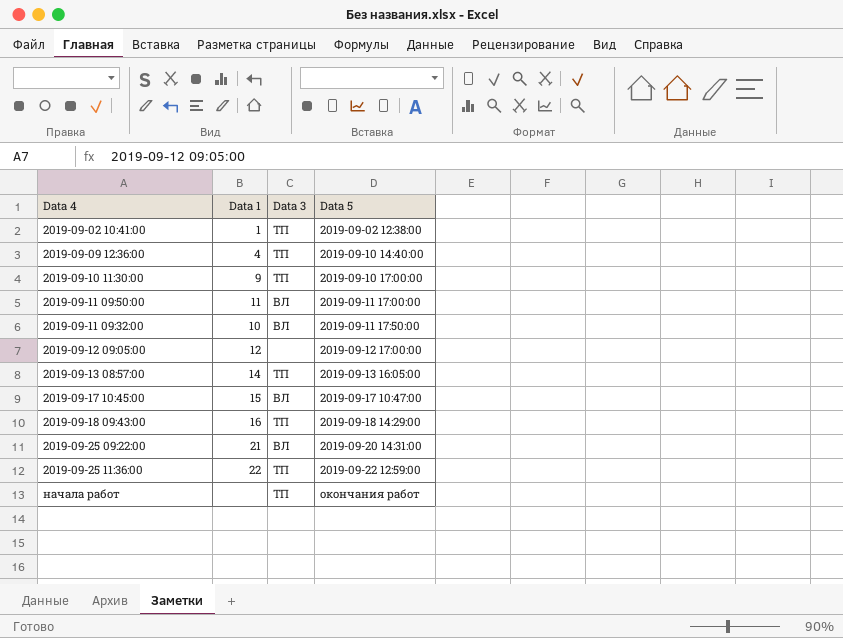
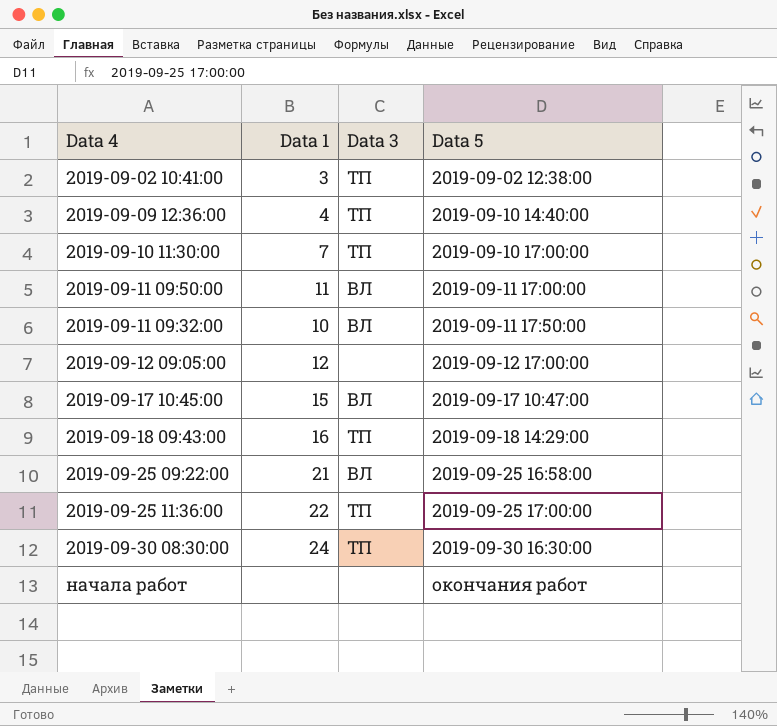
row 2019-09-13 08:57:00: 14 | ТП | 2019-09-13 16:05:00 -> none
2019-09-02 10:41:00 | Data 1: 1 -> 3
2019-09-10 11:30:00 | Data 1: 9 -> 7
2019-09-25 09:22:00 | Data 5: 2019-09-20 14:31:00 -> 2019-09-25 16:58:00
2019-09-25 11:36:00 | Data 5: 2019-09-22 12:59:00 -> 2019-09-25 17:00:00
row 2019-09-30 08:30:00: none -> 24 | ТП | 2019-09-30 16:30:00
начала работ | Data 3: ТП -> none

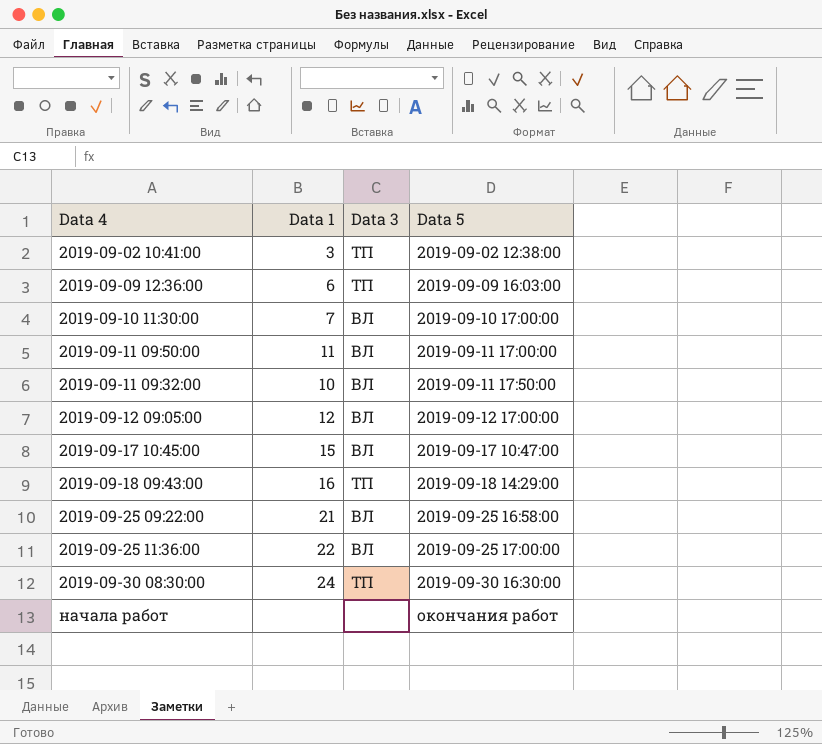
2019-09-09 12:36:00 | Data 1: 4 -> 6
2019-09-09 12:36:00 | Data 5: 2019-09-10 14:40:00 -> 2019-09-09 16:03:00
2019-09-10 11:30:00 | Data 3: ТП -> ВЛ
2019-09-12 09:05:00 | Data 3: none -> ВЛ
2019-09-25 11:36:00 | Data 3: ТП -> ВЛ

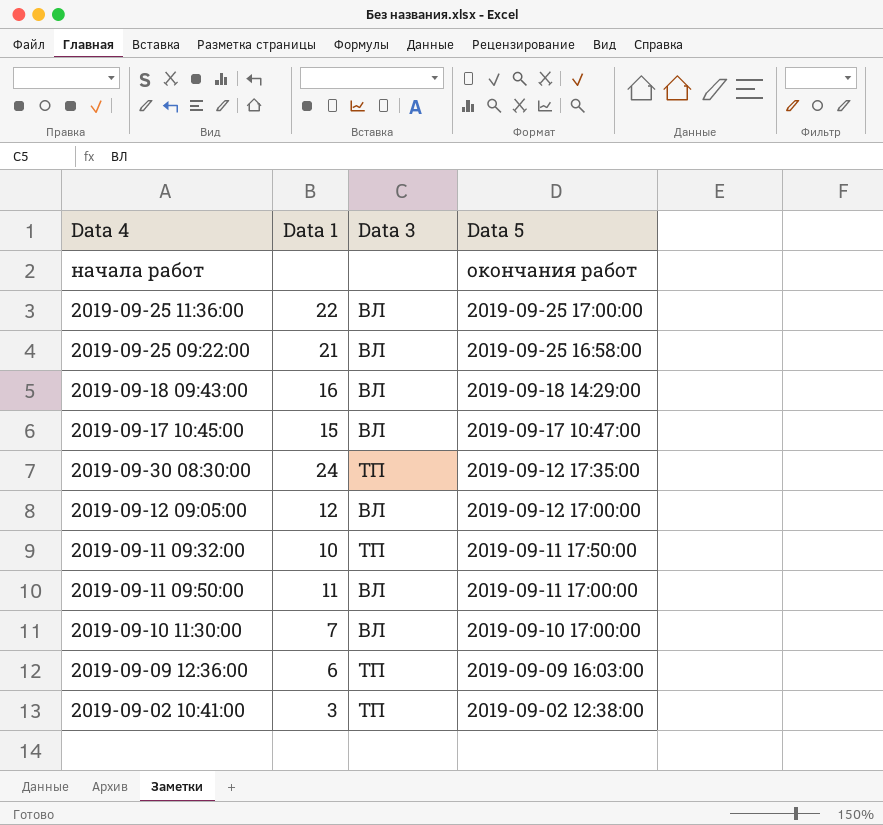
row order: Data 5 ascending -> Data 5 descending
2019-09-18 09:43:00 | Data 3: ТП -> ВЛ
2019-09-30 08:30:00 | Data 5: 2019-09-30 16:30:00 -> 2019-09-12 17:35:00
2019-09-11 09:32:00 | Data 3: ВЛ -> ТП

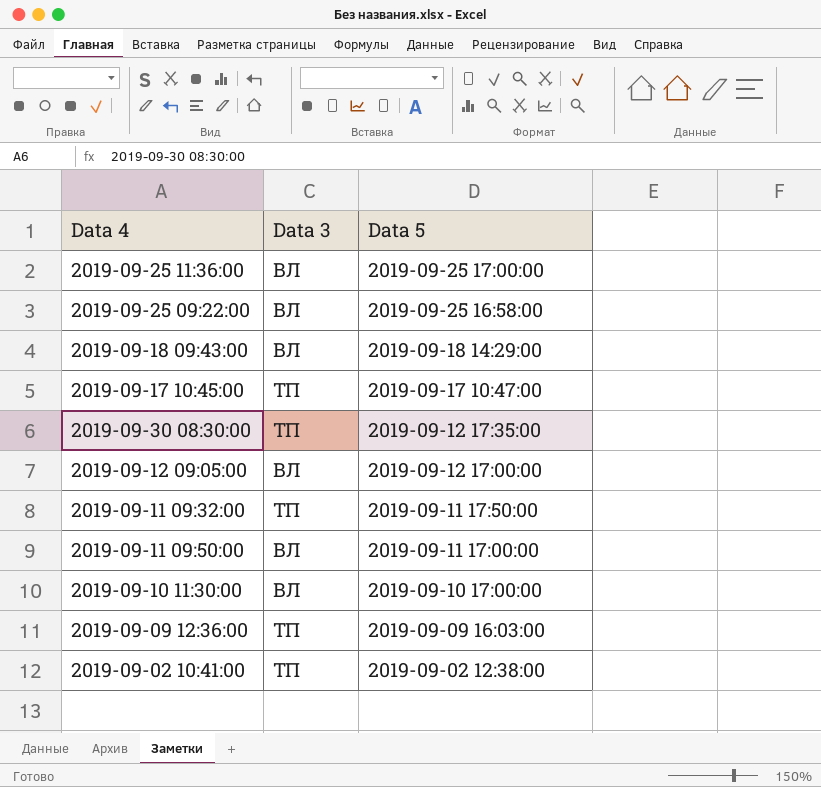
column Data 1 | position: 2 -> none
row начала работ: none | none | окончания работ -> none
2019-09-17 10:45:00 | Data 3: ВЛ -> ТП

